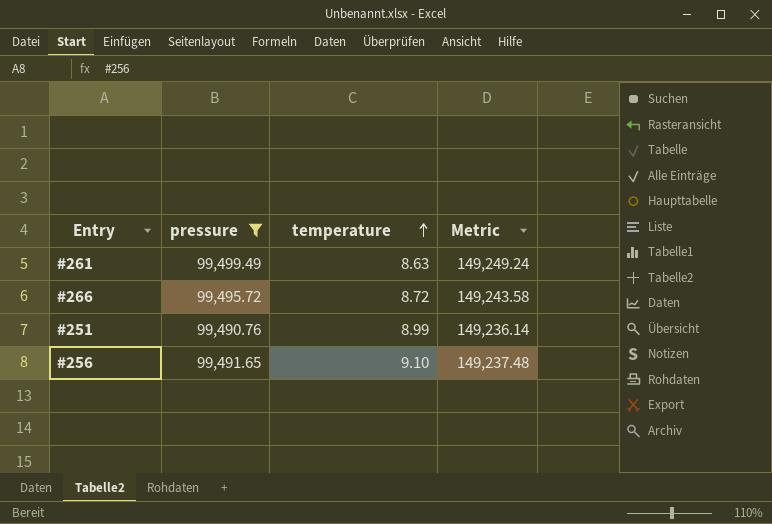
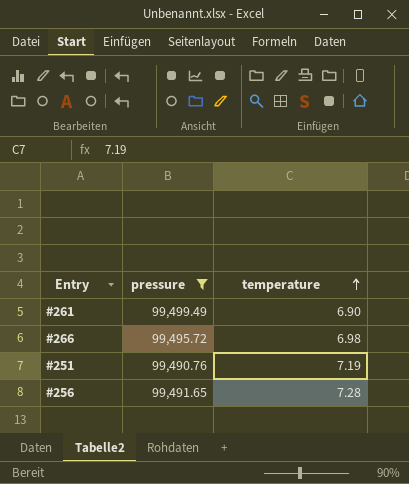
column Metric | formula: [pressure] * 1.5 -> none
#261 | temperature: 8.63 -> 6.90
#266 | temperature: 8.72 -> 6.98
#251 | temperature: 8.99 -> 7.19
#256 | temperature: 9.10 -> 7.28

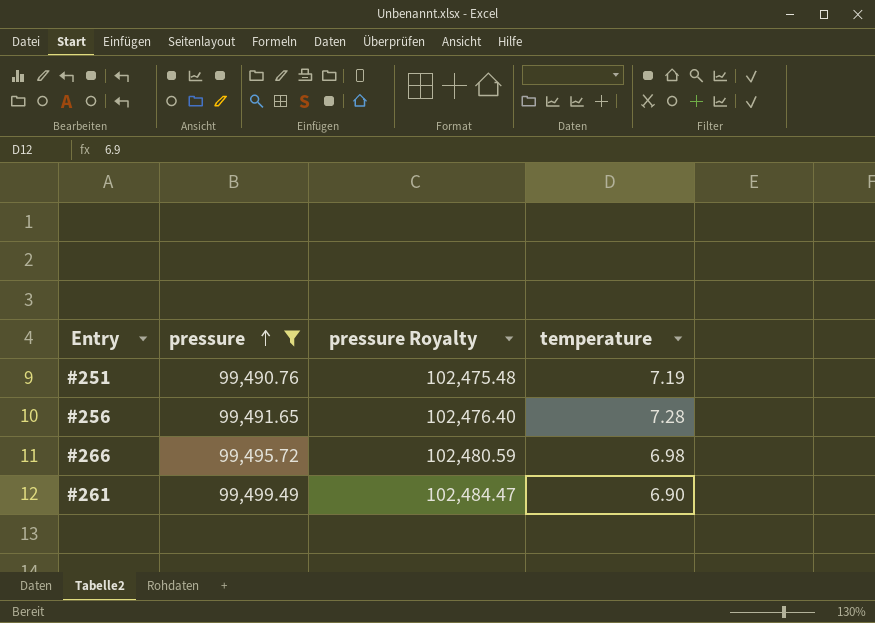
row order: temperature ascending -> pressure ascending
column pressure Royalty | formula: none -> [pressure] * 1.03

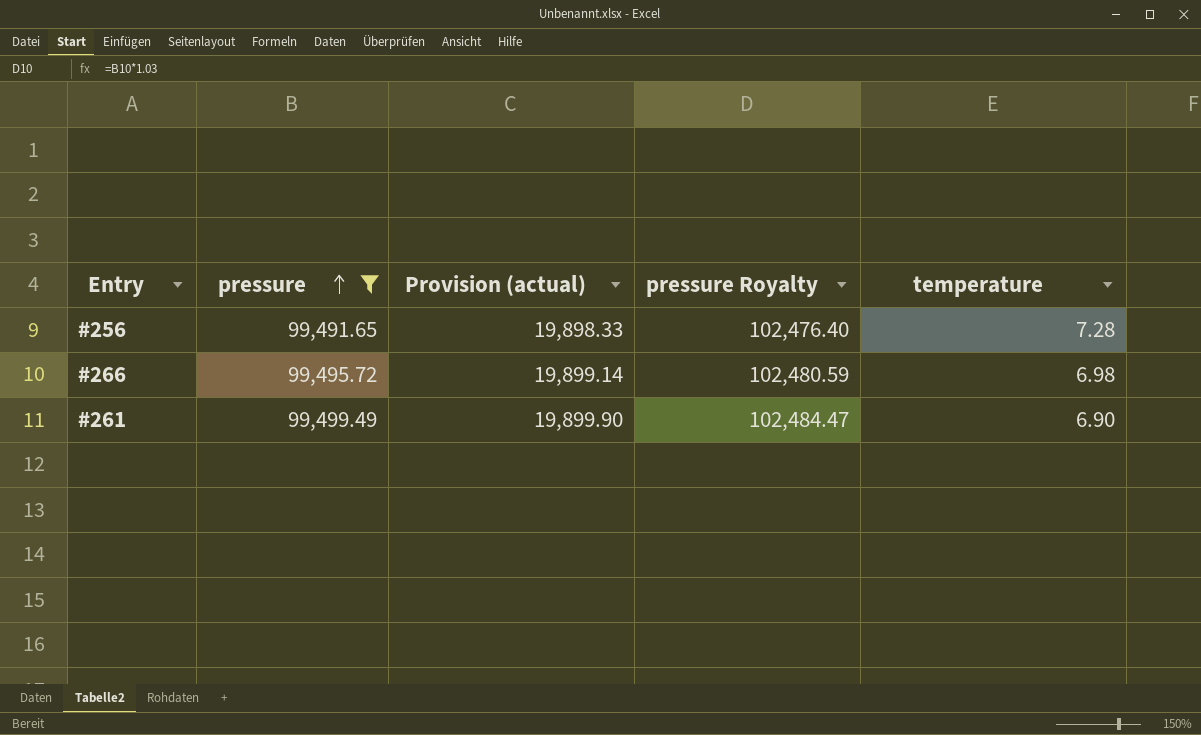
column Provision (actual) | formula: none -> [pressure] * 0.2
row #251: 99,490.76 | 102,475.48 | 7.19 -> none

